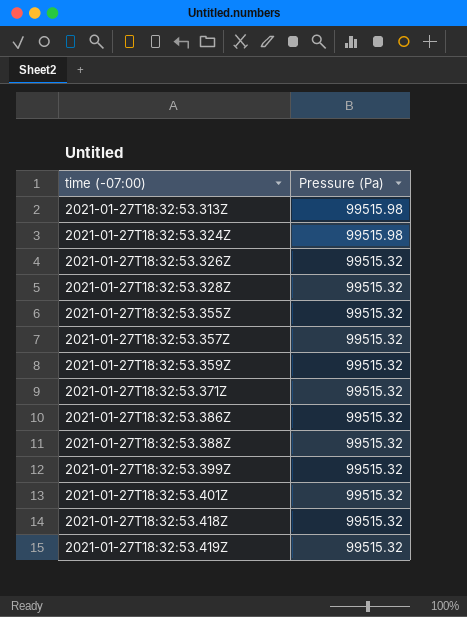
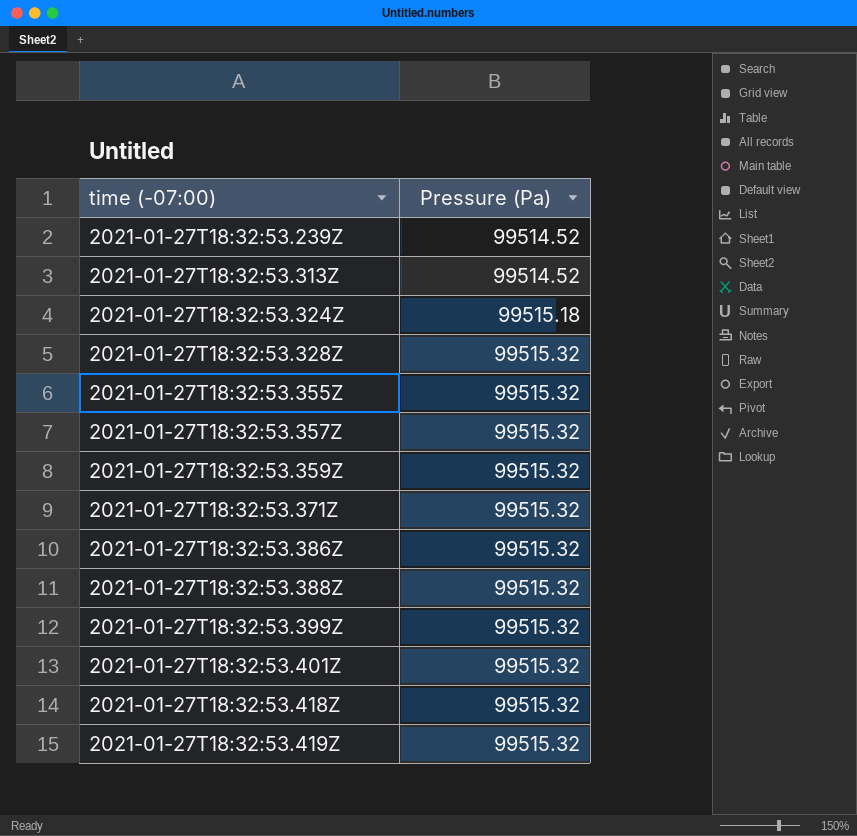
row 2021-01-27T18:32:53.326Z: 99515.32 -> none
row 2021-01-27T18:32:53.239Z: none -> 99514.52
2021-01-27T18:32:53.313Z | Pressure (Pa): 99515.98 -> 99514.52
2021-01-27T18:32:53.324Z | Pressure (Pa): 99515.98 -> 99515.18

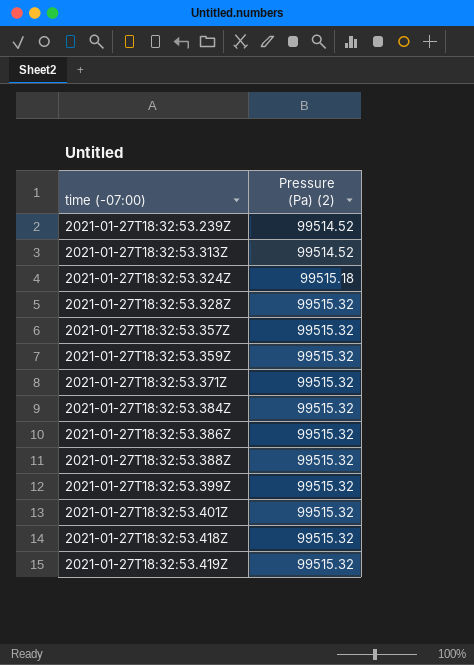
column name: Pressure (Pa) -> Pressure (Pa) (2)
row 2021-01-27T18:32:53.355Z: 99515.32 -> none
row 2021-01-27T18:32:53.384Z: none -> 99515.32

